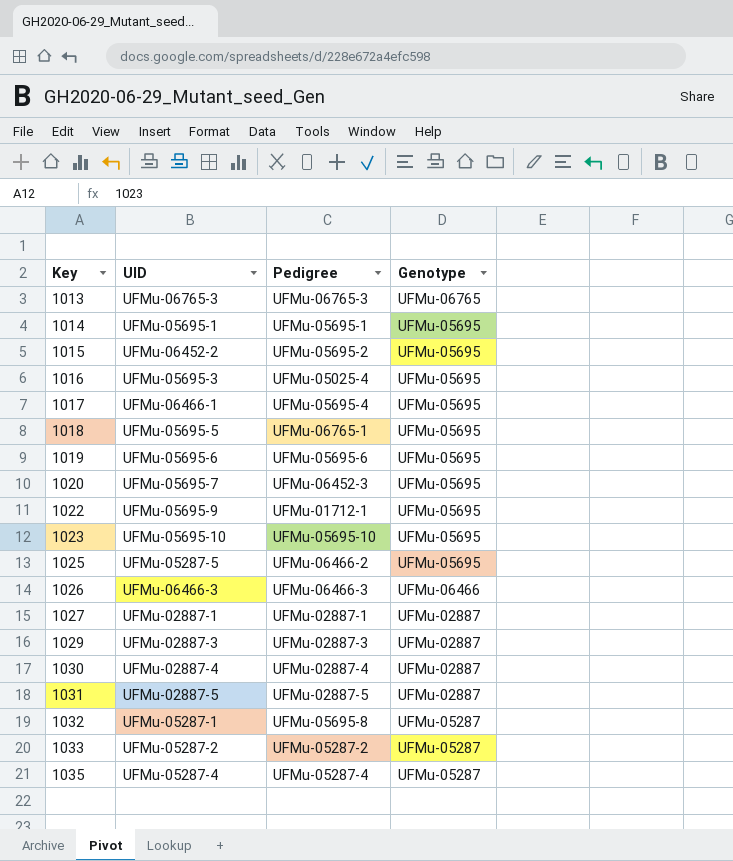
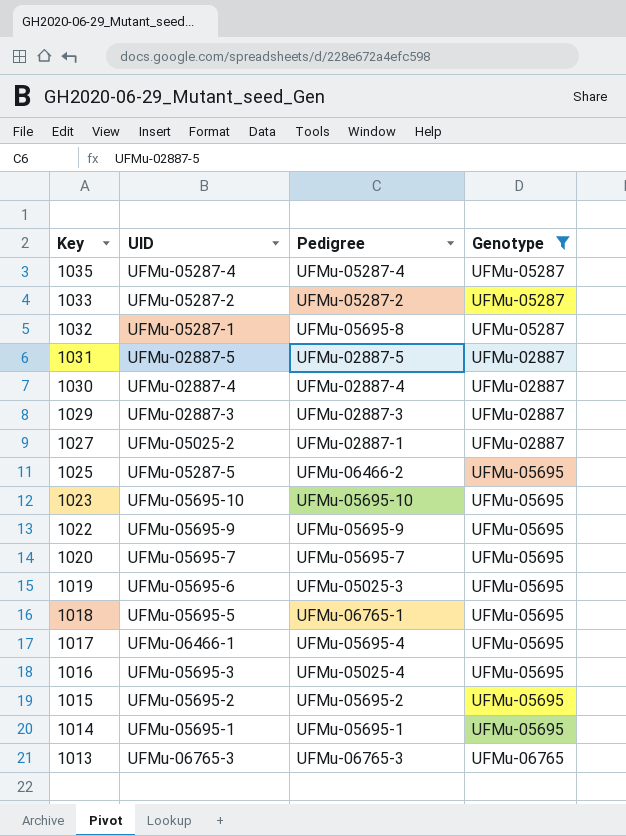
filter: none -> Genotype != UFMu-06466
row order: Key ascending -> Key descending
1027 | UID: UFMu-02887-1 -> UFMu-05025-2
1022 | Pedigree: UFMu-01712-1 -> UFMu-05695-9
1020 | Pedigree: UFMu-06452-3 -> UFMu-05695-7
1019 | Pedigree: UFMu-05695-6 -> UFMu-05025-3
1015 | UID: UFMu-06452-2 -> UFMu-05695-2

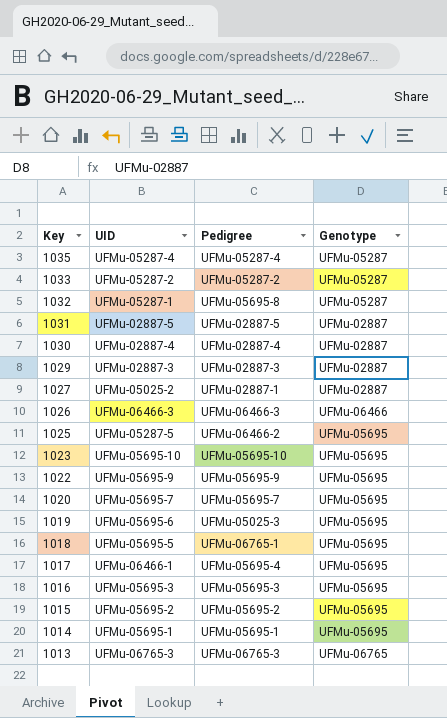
filter: Genotype != UFMu-06466 -> none
1016 | Pedigree: UFMu-05025-4 -> UFMu-05695-3

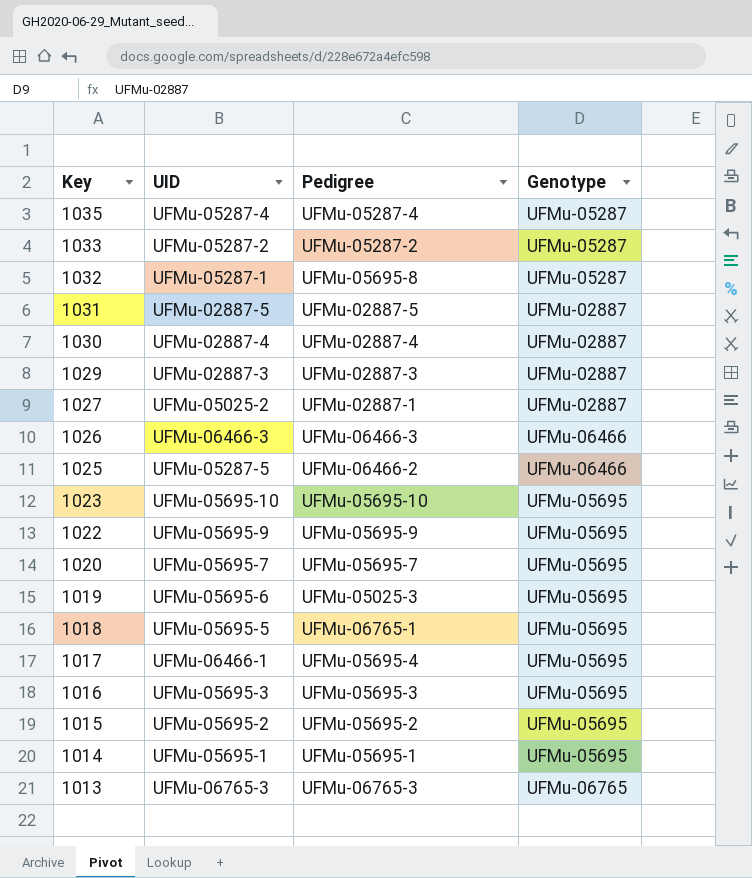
1025 | Genotype: UFMu-05695 -> UFMu-06466

